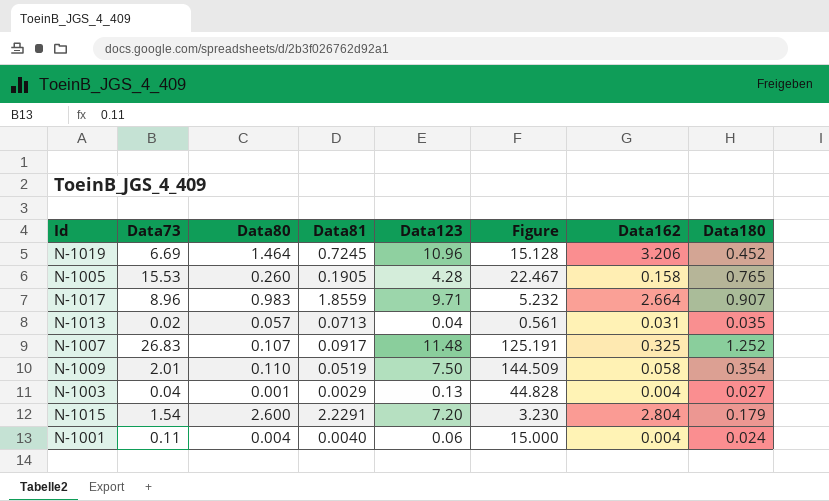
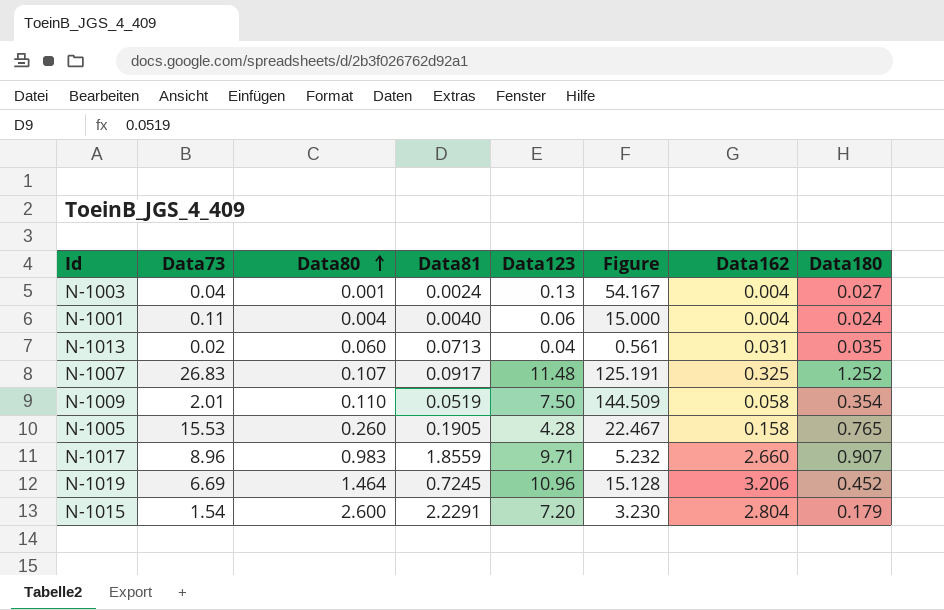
row order: none -> Data80 ascending
N-1003 | Data81: 0.0029 -> 0.0024
N-1003 | Figure: 44.828 -> 54.167
N-1013 | Data80: 0.057 -> 0.060
N-1017 | Data162: 2.664 -> 2.660

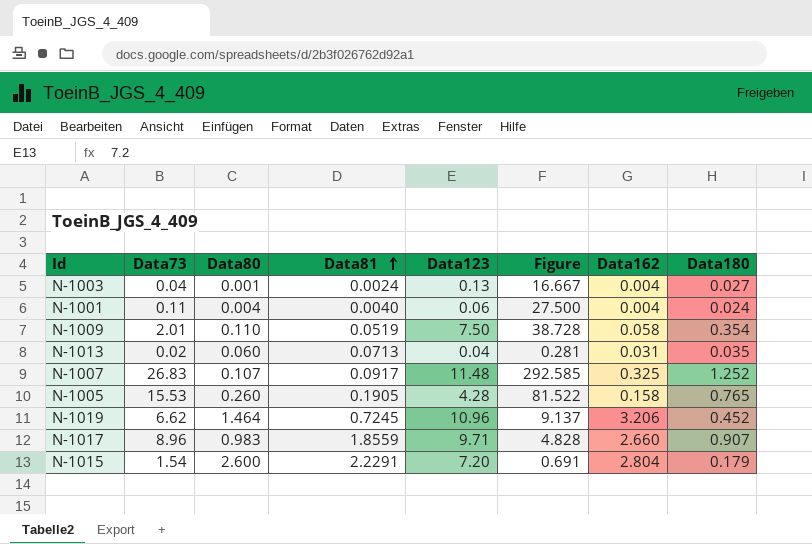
row order: Data80 ascending -> Data81 ascending
column Figure | formula: [Data123] / [Data81] -> [Data73] / [Data81]
N-1019 | Data73: 6.69 -> 6.62

